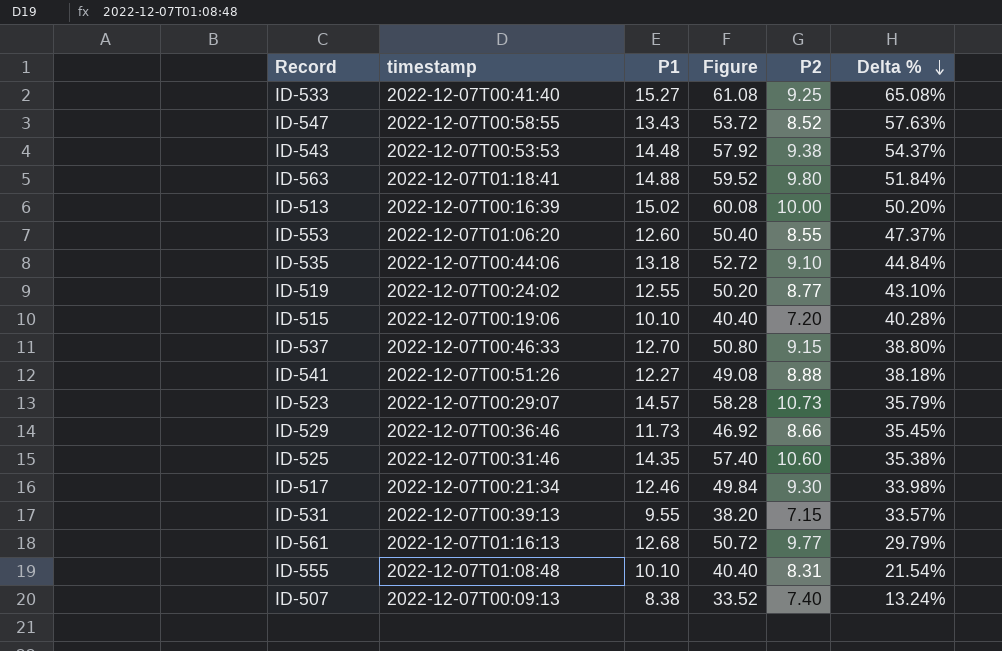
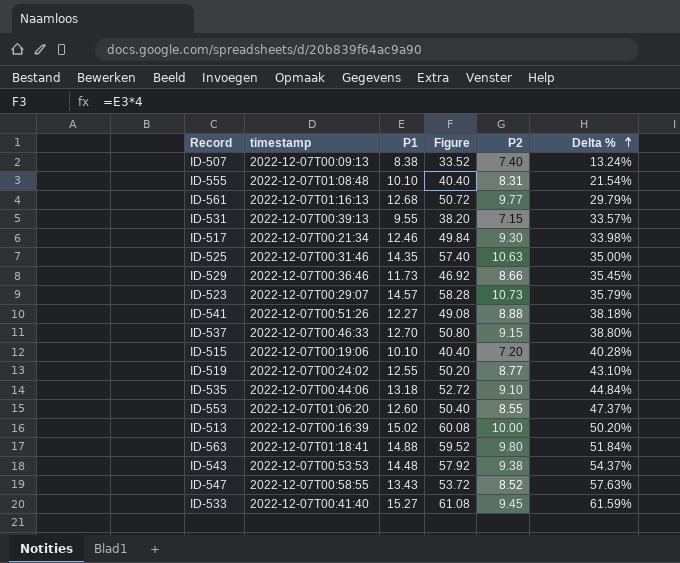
row order: Delta % descending -> Delta % ascending
ID-525 | P2: 10.60 -> 10.63
ID-525 | Delta %: 35.38% -> 35.00%
ID-533 | P2: 9.25 -> 9.45
ID-533 | Delta %: 65.08% -> 61.59%

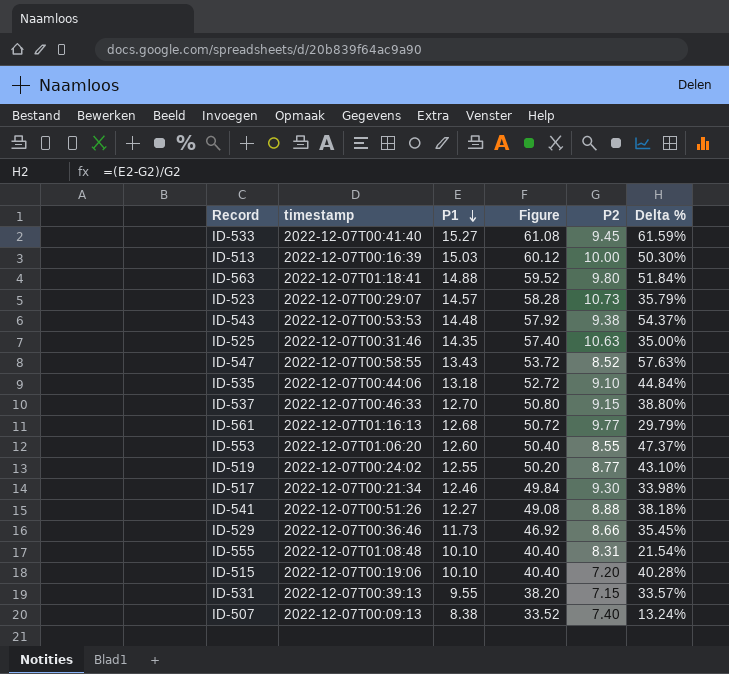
row order: Delta % ascending -> P1 descending
ID-513 | P1: 15.02 -> 15.03
ID-513 | Figure: 60.08 -> 60.12
ID-513 | Delta %: 50.20% -> 50.30%

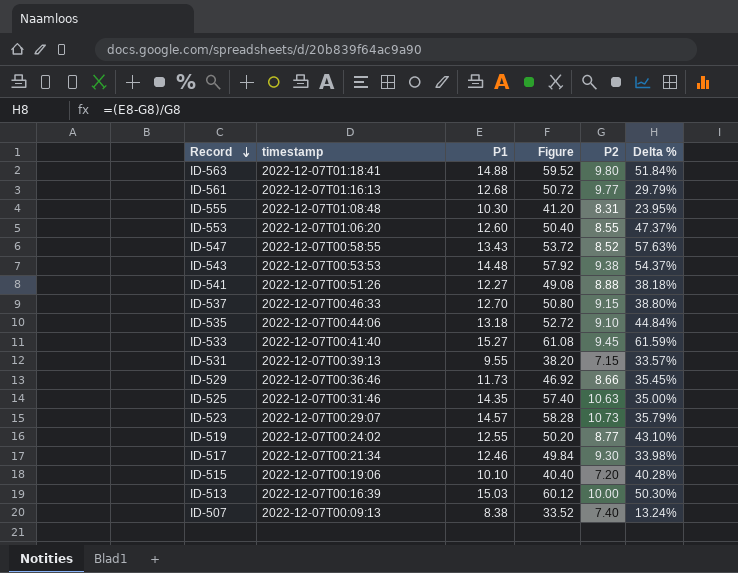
row order: P1 descending -> Record descending
ID-555 | P1: 10.10 -> 10.30
ID-555 | Figure: 40.40 -> 41.20
ID-555 | Delta %: 21.54% -> 23.95%

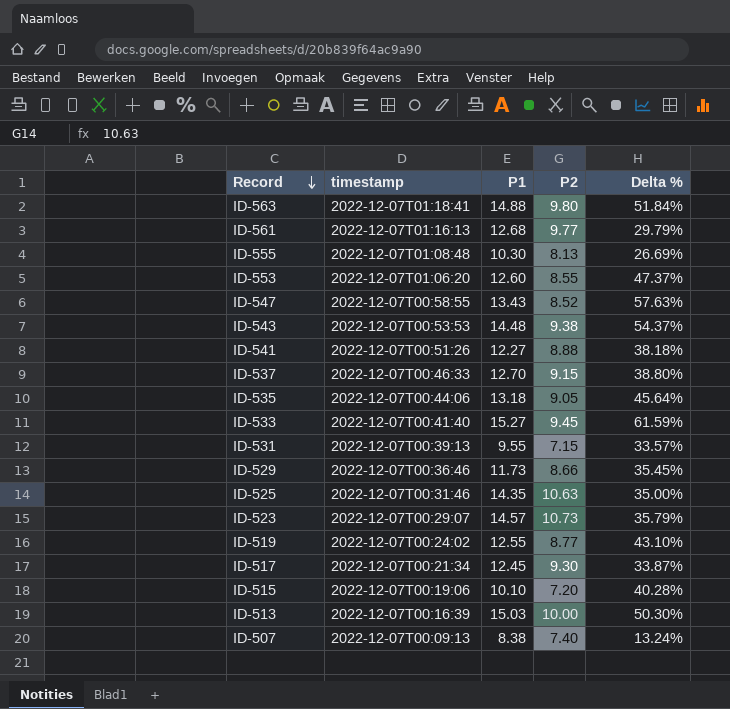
column Figure | formula: [P1] * 4 -> none
ID-555 | P2: 8.31 -> 8.13
ID-555 | Delta %: 23.95% -> 26.69%
ID-535 | P2: 9.10 -> 9.05
ID-535 | Delta %: 44.84% -> 45.64%
ID-517 | P1: 12.46 -> 12.45
ID-517 | Delta %: 33.98% -> 33.87%

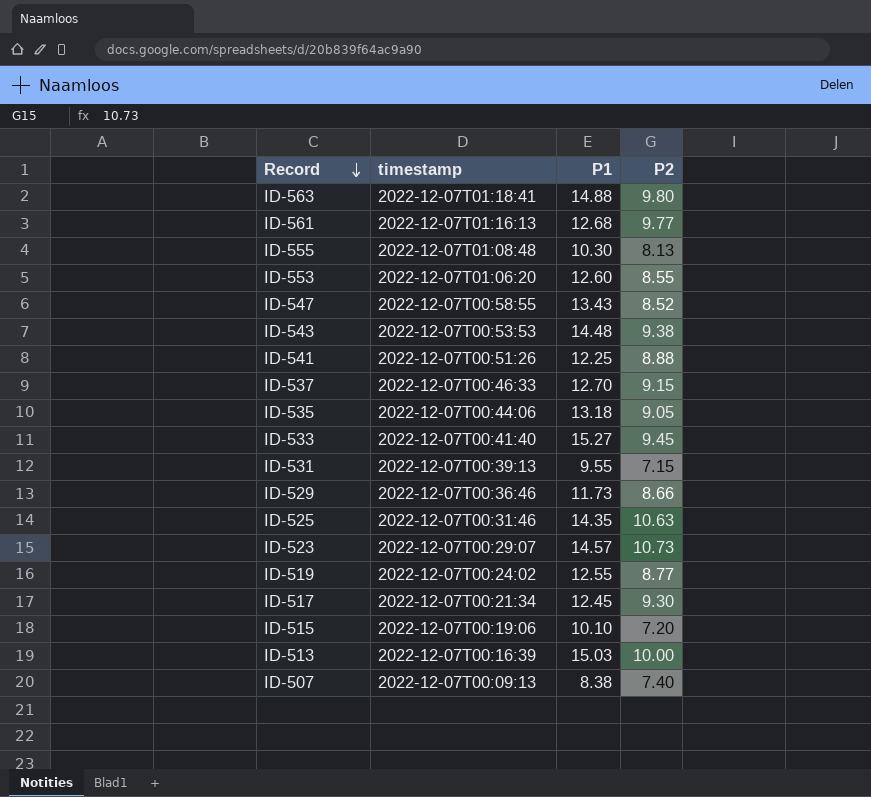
column Delta % | formula: ([P1] - [P2]) / [P2] -> none
ID-541 | P1: 12.27 -> 12.25

